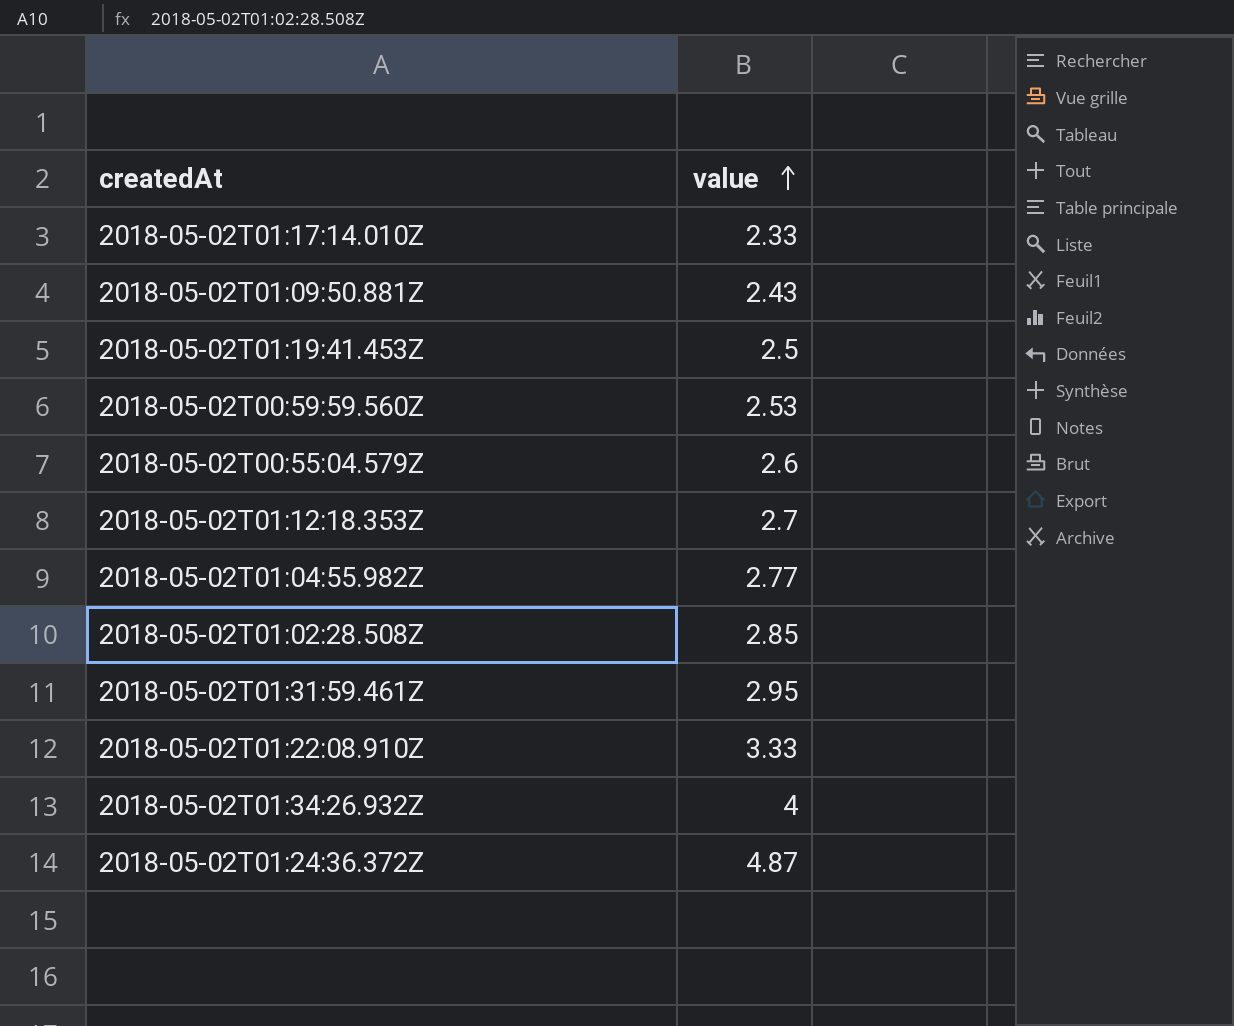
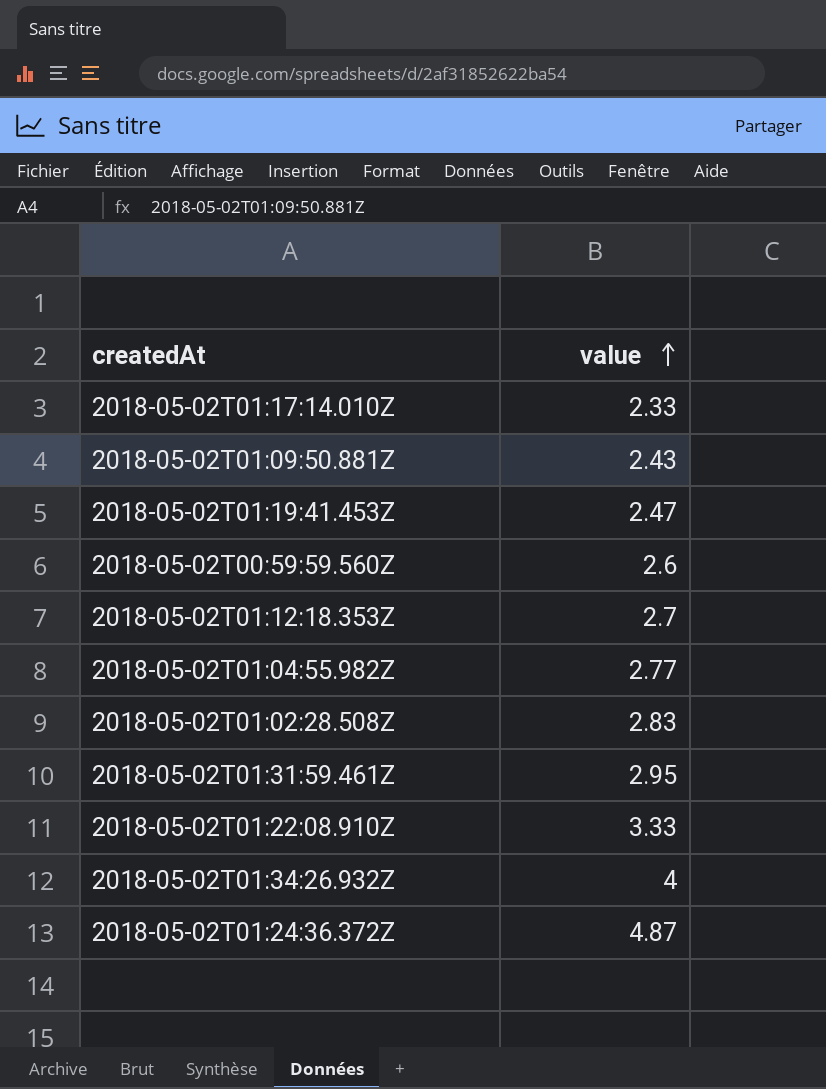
row 2018-05-02T00:55:04.579Z: 2.6 -> none
2018-05-02T01:19:41.453Z | value: 2.5 -> 2.47
2018-05-02T00:59:59.560Z | value: 2.53 -> 2.6
2018-05-02T01:02:28.508Z | value: 2.85 -> 2.83

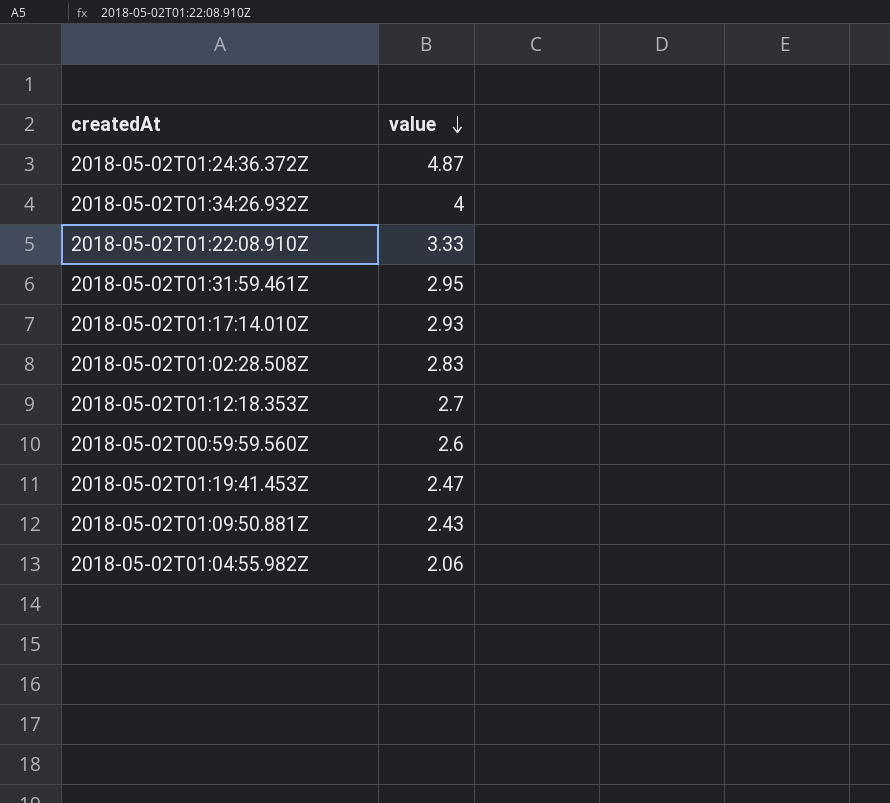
row order: value ascending -> value descending
2018-05-02T01:17:14.010Z | value: 2.33 -> 2.93
2018-05-02T01:04:55.982Z | value: 2.77 -> 2.06

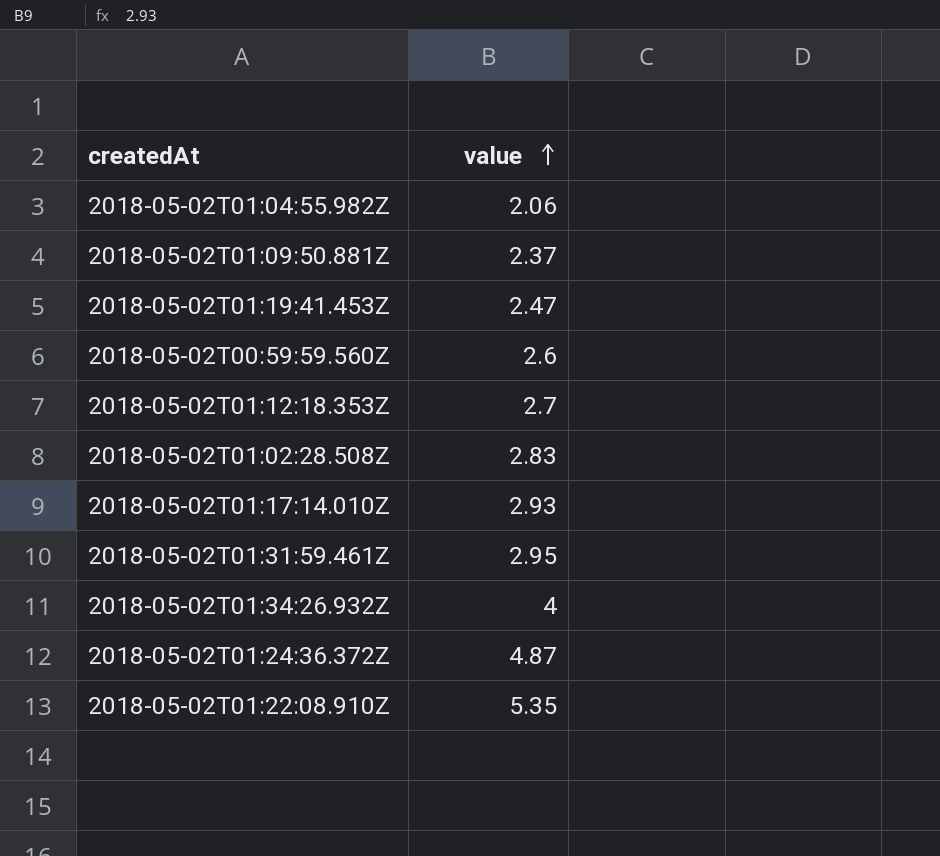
row order: value descending -> value ascending
2018-05-02T01:09:50.881Z | value: 2.43 -> 2.37
2018-05-02T01:22:08.910Z | value: 3.33 -> 5.35

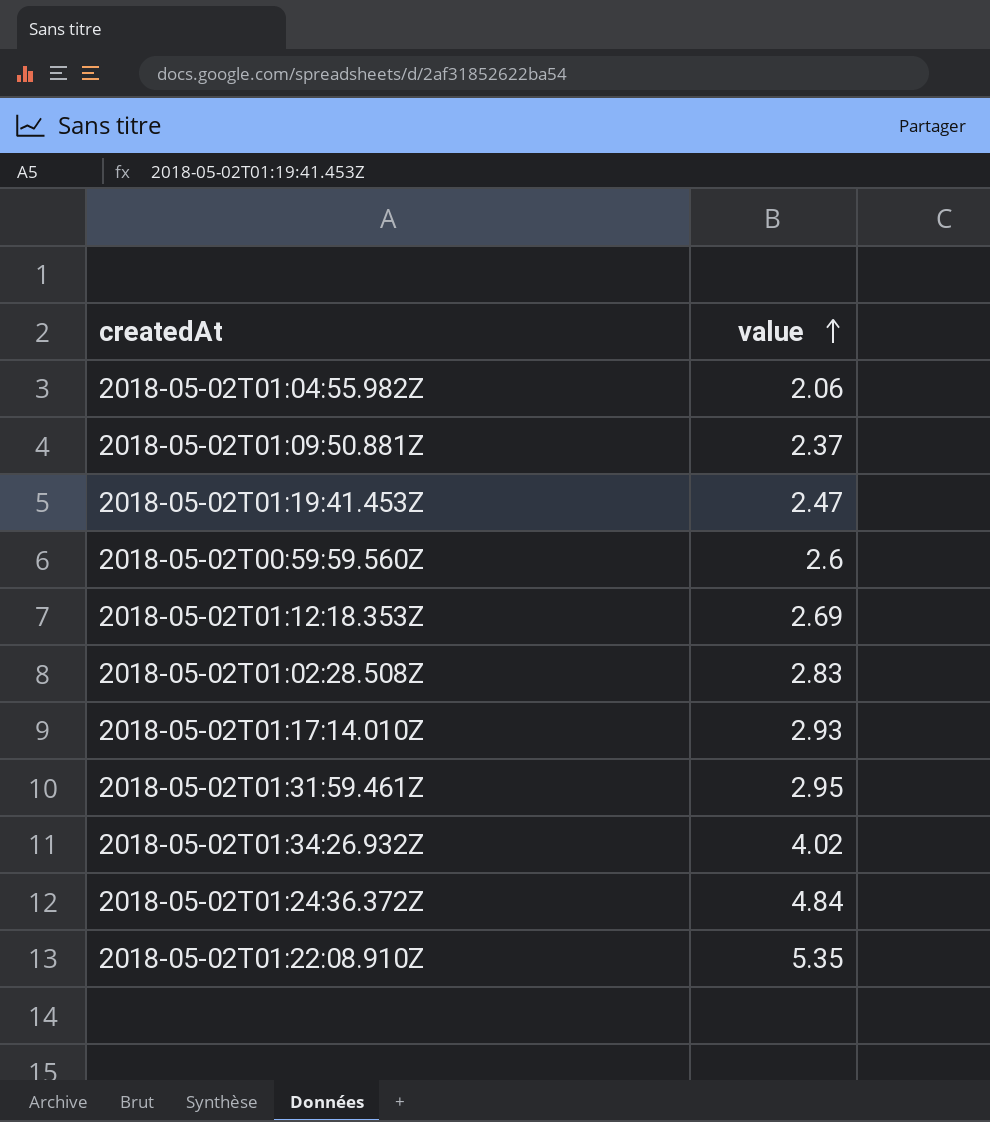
2018-05-02T01:12:18.353Z | value: 2.7 -> 2.69
2018-05-02T01:34:26.932Z | value: 4 -> 4.02
2018-05-02T01:24:36.372Z | value: 4.87 -> 4.84

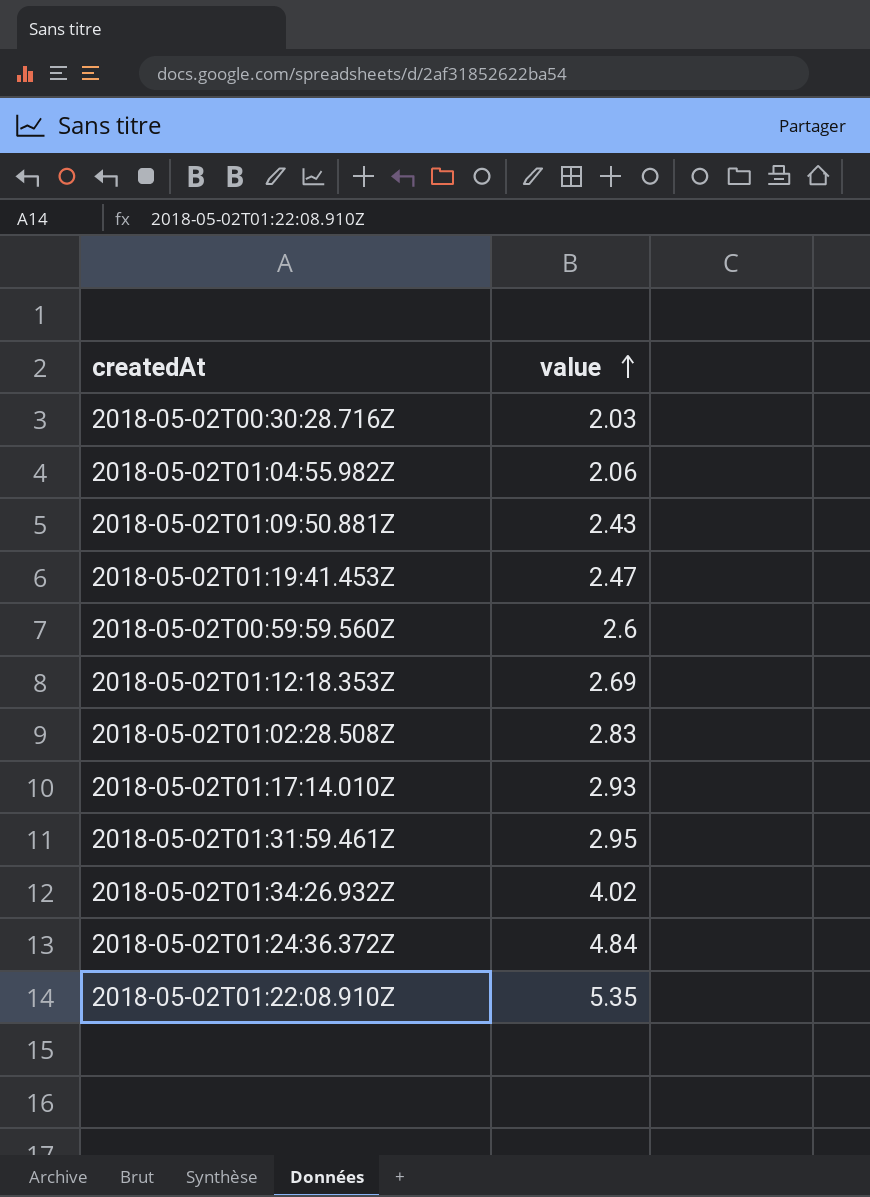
row 2018-05-02T00:30:28.716Z: none -> 2.03
2018-05-02T01:09:50.881Z | value: 2.37 -> 2.43

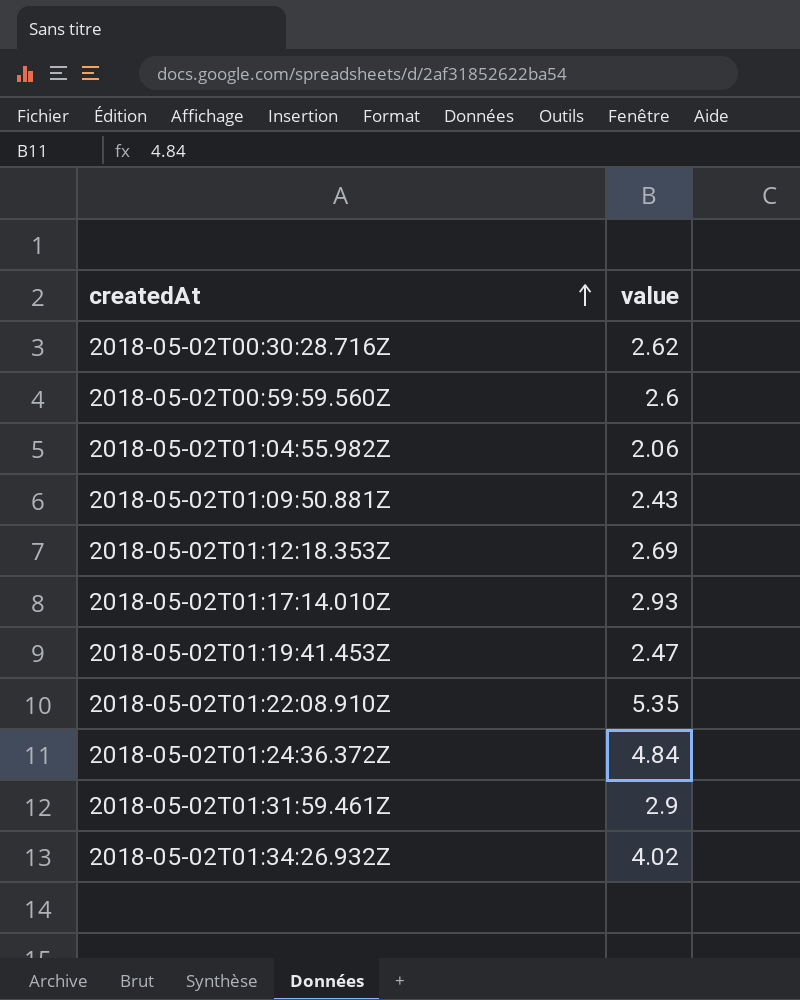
row order: value ascending -> createdAt ascending
row 2018-05-02T01:02:28.508Z: 2.83 -> none
2018-05-02T00:30:28.716Z | value: 2.03 -> 2.62
2018-05-02T01:31:59.461Z | value: 2.95 -> 2.9

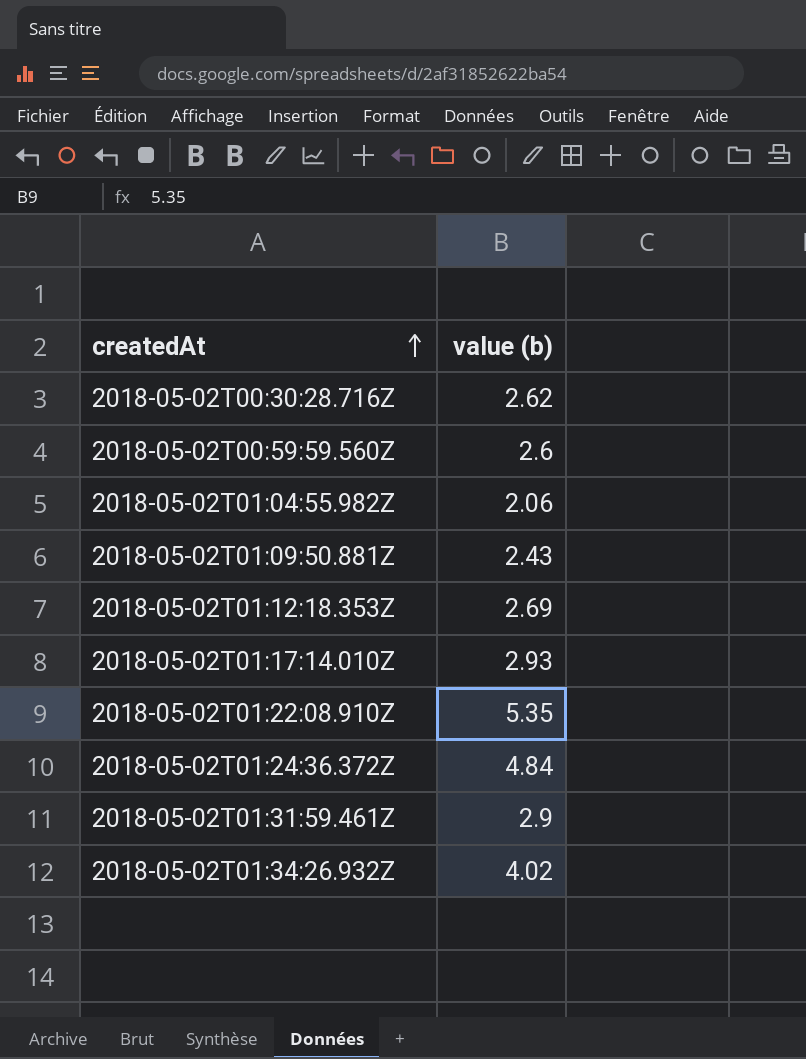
column name: value -> value (b)
row 2018-05-02T01:19:41.453Z: 2.47 -> none

